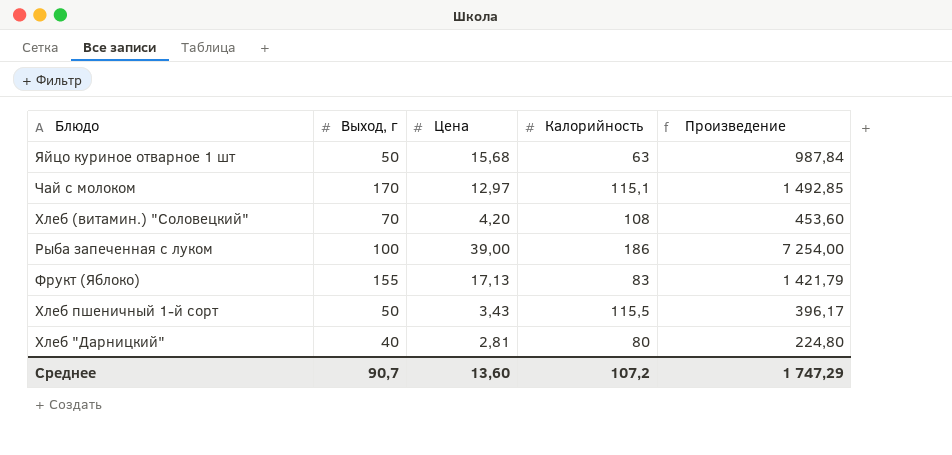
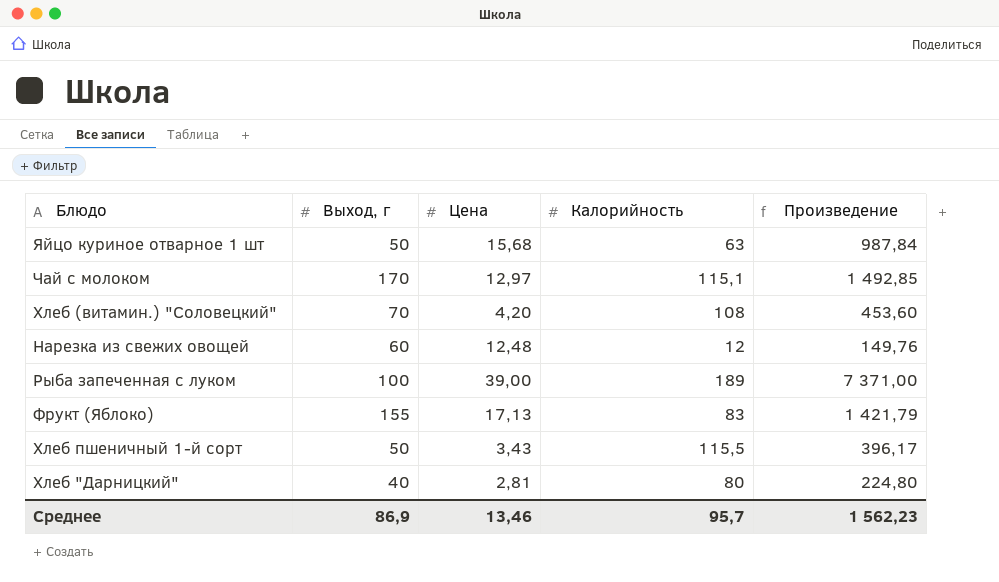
row Нарезка из свежих овощей: none -> 60 | 12,48 | 12 | 149,76
Рыба запеченная с луком | Калорийность: 186 -> 189
Рыба запеченная с луком | Произведение: 7 254,00 -> 7 371,00
Среднее | Выход, г: 90,7 -> 86,9
Среднее | Цена: 13,60 -> 13,46
Среднее | Калорийность: 107,2 -> 95,7
Среднее | Произведение: 1 747,29 -> 1 562,23

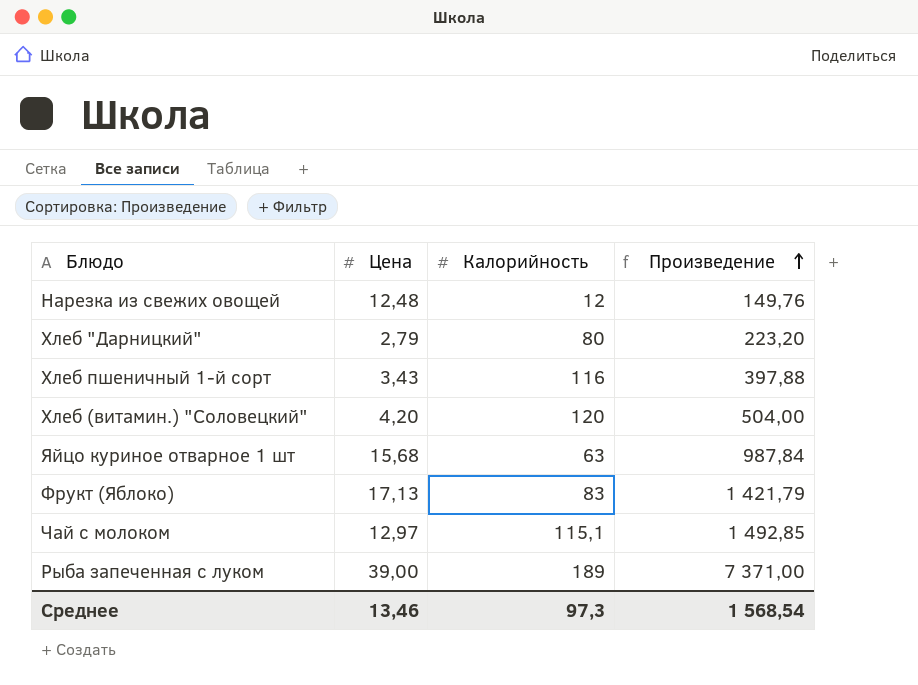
row order: none -> Произведение ascending
column Выход, г | position: 2 -> none
Хлеб "Дарницкий" | Цена: 2,81 -> 2,79
Хлеб "Дарницкий" | Произведение: 224,80 -> 223,20
Хлеб пшеничный 1-й сорт | Калорийность: 115,5 -> 116
Хлеб пшеничный 1-й сорт | Произведение: 396,17 -> 397,88
Хлеб (витамин.) "Соловецкий" | Калорийность: 108 -> 120
Хлеб (витамин.) "Соловецкий" | Произведение: 453,60 -> 504,00
Среднее | Калорийность: 95,7 -> 97,3
Среднее | Произведение: 1 562,23 -> 1 568,54

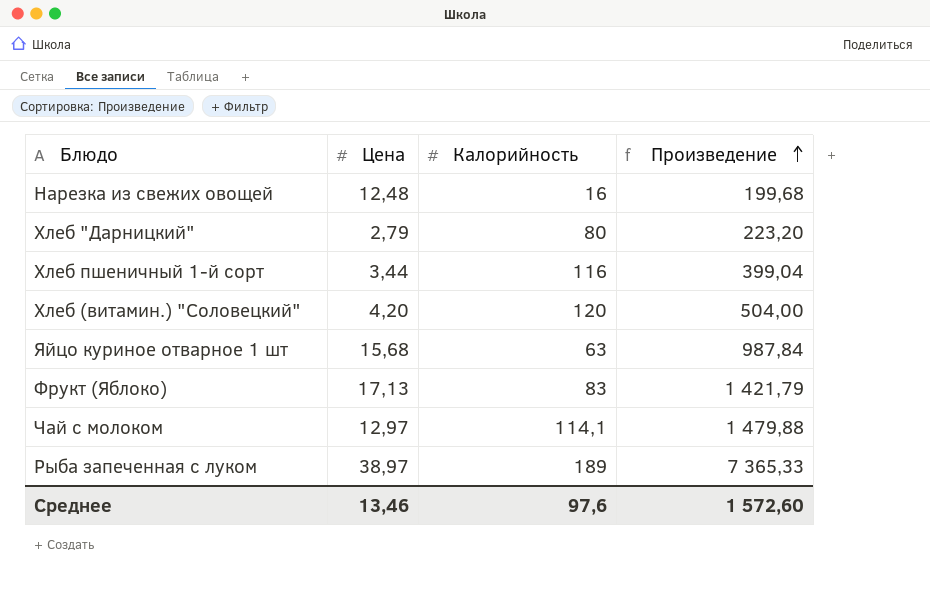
Нарезка из свежих овощей | Калорийность: 12 -> 16
Нарезка из свежих овощей | Произведение: 149,76 -> 199,68
Хлеб пшеничный 1-й сорт | Цена: 3,43 -> 3,44
Хлеб пшеничный 1-й сорт | Произведение: 397,88 -> 399,04
Чай с молоком | Калорийность: 115,1 -> 114,1
Чай с молоком | Произведение: 1 492,85 -> 1 479,88
Рыба запеченная с луком | Цена: 39,00 -> 38,97
Рыба запеченная с луком | Произведение: 7 371,00 -> 7 365,33
Среднее | Калорийность: 97,3 -> 97,6
Среднее | Произведение: 1 568,54 -> 1 572,60

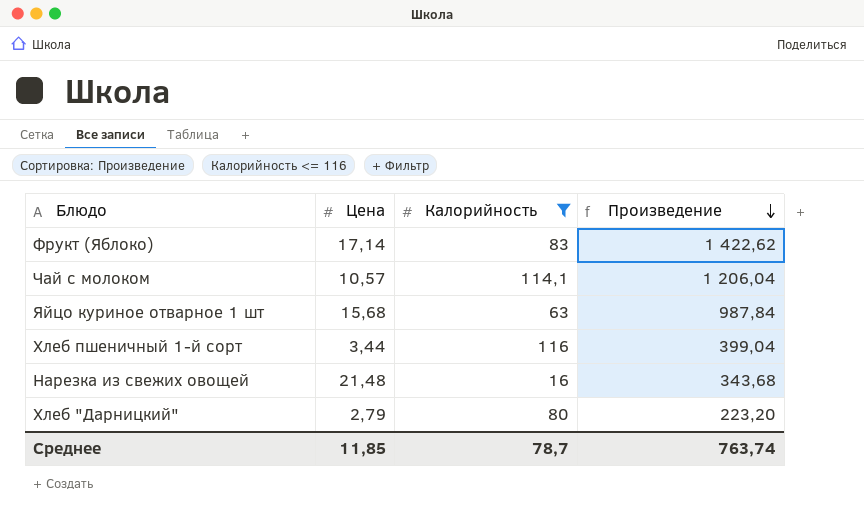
filter: none -> Калорийность <= 116
row order: Произведение ascending -> Произведение descending
Фрукт (Яблоко) | Цена: 17,13 -> 17,14
Фрукт (Яблоко) | Произведение: 1 421,79 -> 1 422,62
Чай с молоком | Цена: 12,97 -> 10,57
Чай с молоком | Произведение: 1 479,88 -> 1 206,04
Нарезка из свежих овощей | Цена: 12,48 -> 21,48
Нарезка из свежих овощей | Произведение: 199,68 -> 343,68
Среднее | Цена: 13,46 -> 11,85
Среднее | Калорийность: 97,6 -> 78,7
Среднее | Произведение: 1 572,60 -> 763,74

